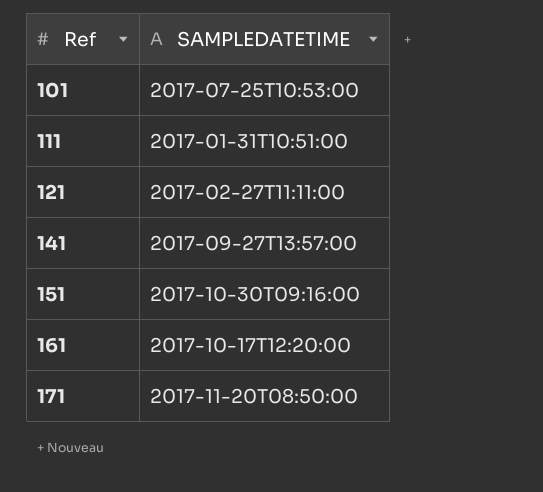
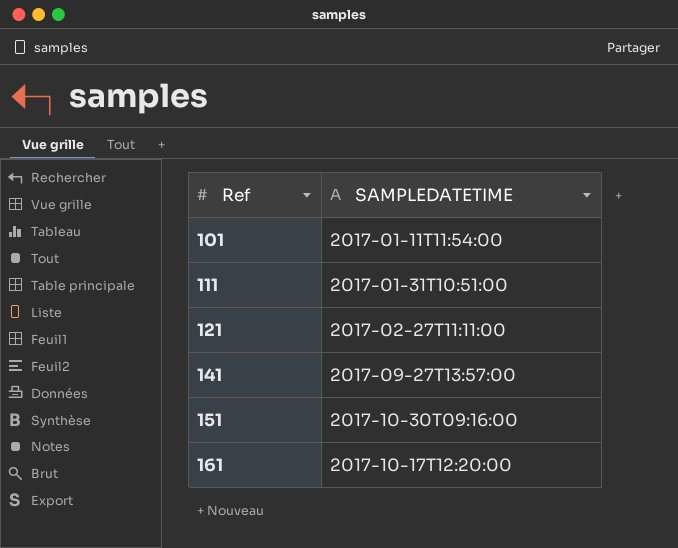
row 171: 2017-11-20T08:50:00 -> none
101 | SAMPLEDATETIME: 2017-07-25T10:53:00 -> 2017-01-11T11:54:00

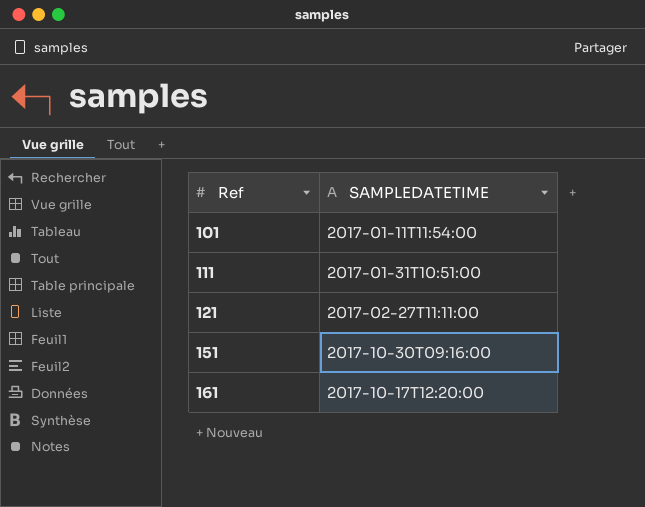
row 141: 2017-09-27T13:57:00 -> none

